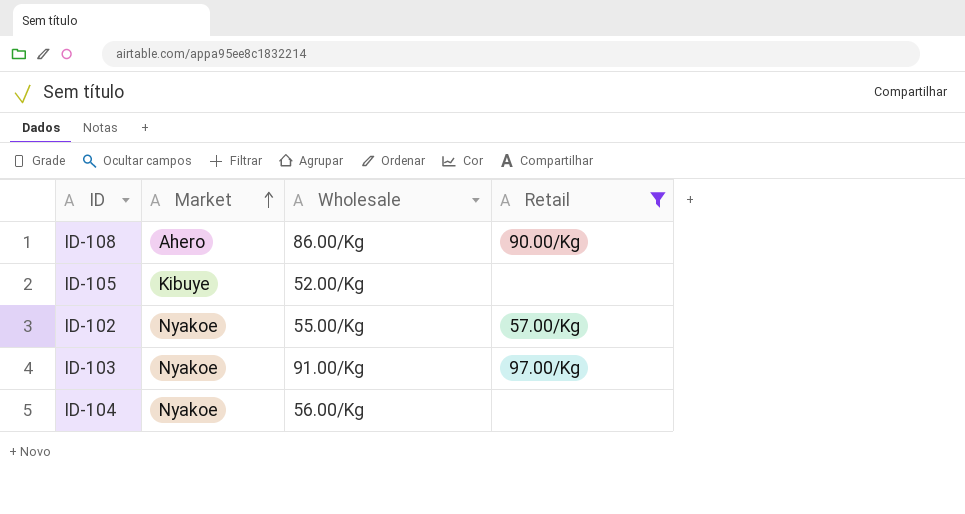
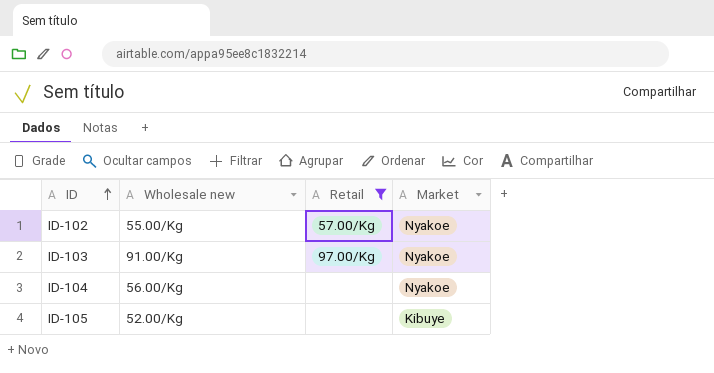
row order: Market ascending -> ID ascending
column name: Wholesale -> Wholesale new
column Market | position: 2 -> 4
row ID-108: Ahero | 86.00/Kg | 90.00/Kg -> none

